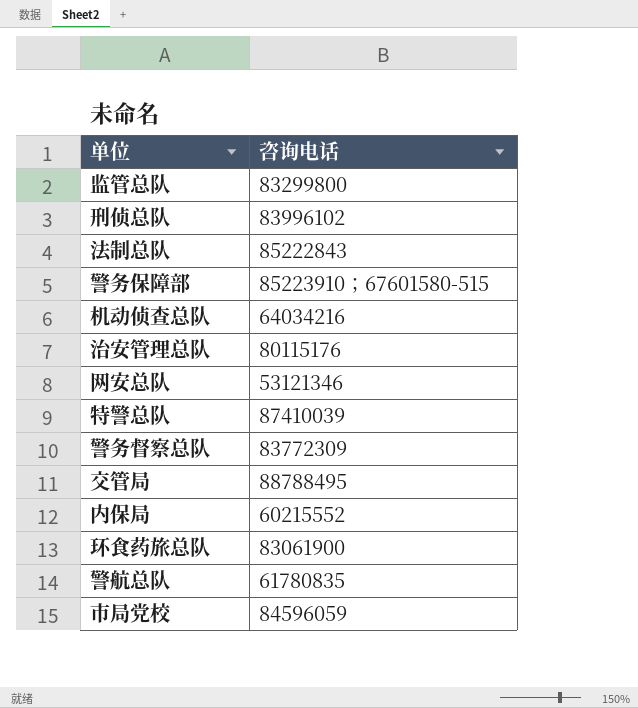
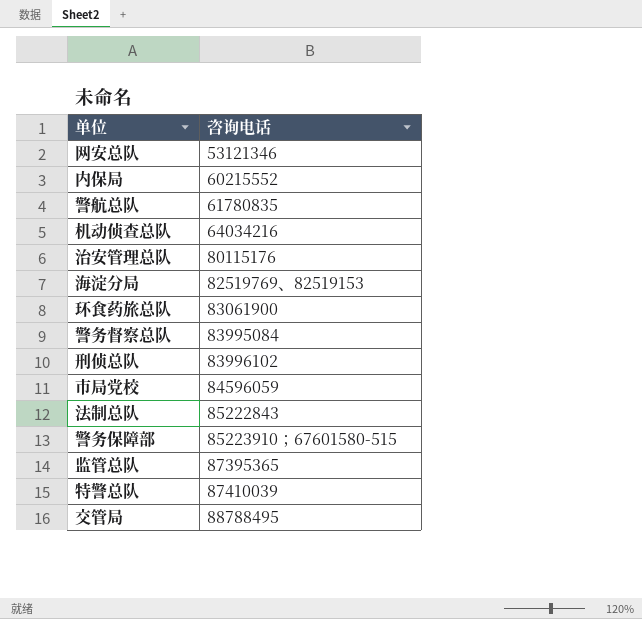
row order: none -> 咨询电话 ascending
row 海淀分局: none -> 82519769、82519153
警务督察总队 | 咨询电话: 83772309 -> 83995084
监管总队 | 咨询电话: 83299800 -> 87395365

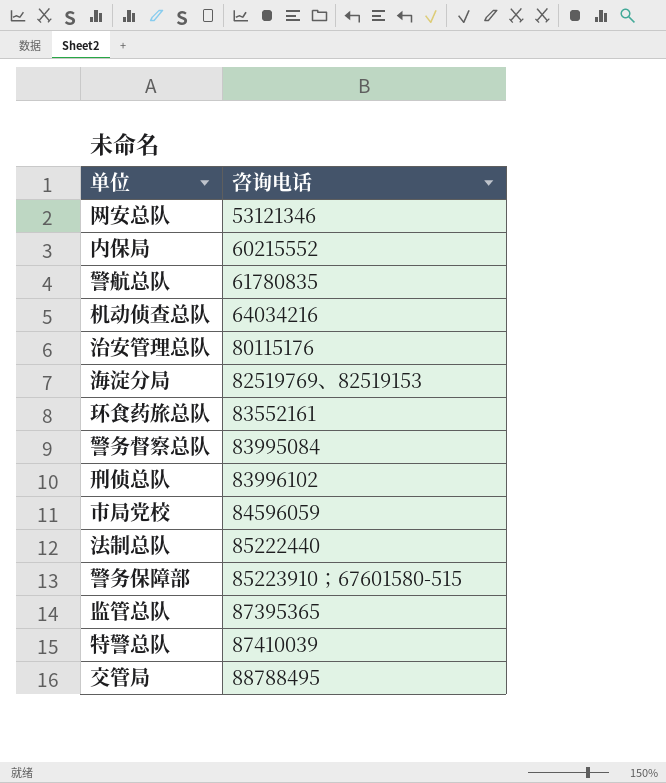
环食药旅总队 | 咨询电话: 83061900 -> 83552161
法制总队 | 咨询电话: 85222843 -> 85222440

